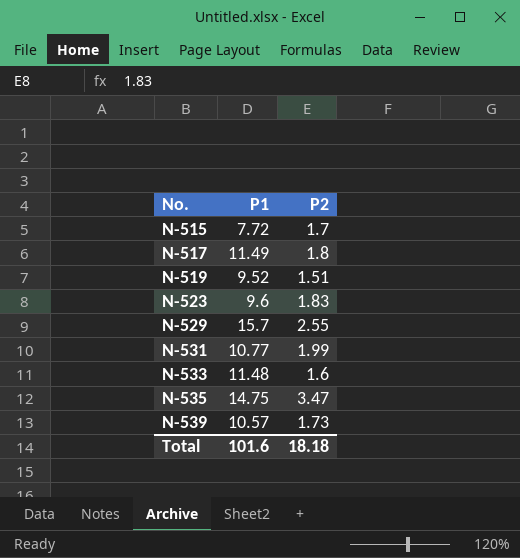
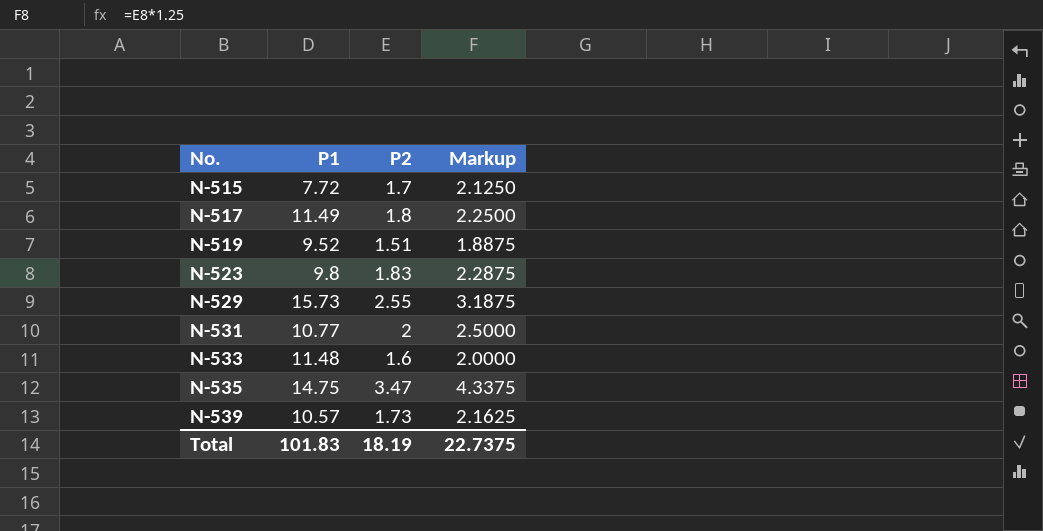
column Markup | formula: none -> [P2] * 1.25
N-523 | P1: 9.6 -> 9.8
N-529 | P1: 15.7 -> 15.73
N-531 | P2: 1.99 -> 2
Total | P1: 101.6 -> 101.83
Total | P2: 18.18 -> 18.19

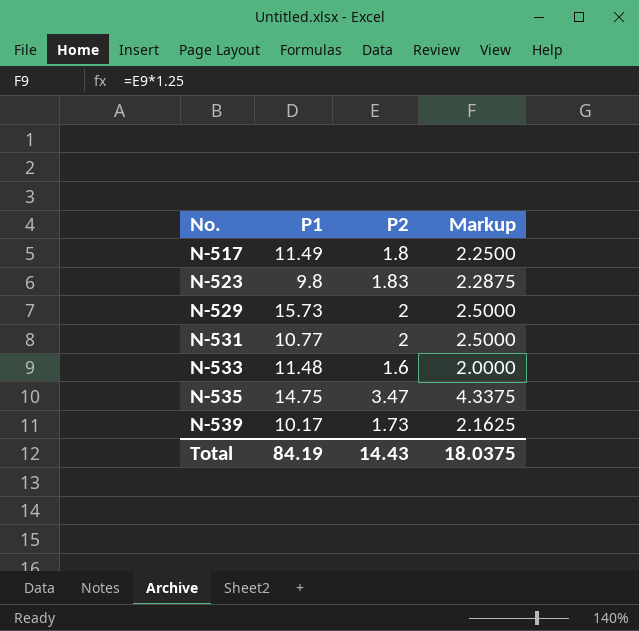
row N-515: 7.72 | 1.7 | 2.1250 -> none
row N-519: 9.52 | 1.51 | 1.8875 -> none
N-529 | P2: 2.55 -> 2
N-529 | Markup: 3.1875 -> 2.5000
N-539 | P1: 10.57 -> 10.17
Total | P1: 101.83 -> 84.19
Total | P2: 18.19 -> 14.43
Total | Markup: 22.7375 -> 18.0375

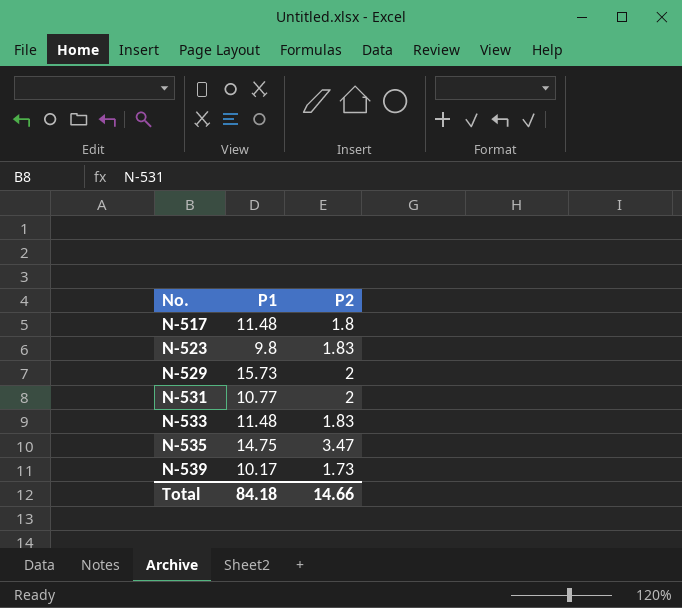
column Markup | formula: [P2] * 1.25 -> none
N-517 | P1: 11.49 -> 11.48
N-533 | P2: 1.6 -> 1.83
Total | P1: 84.19 -> 84.18
Total | P2: 14.43 -> 14.66

